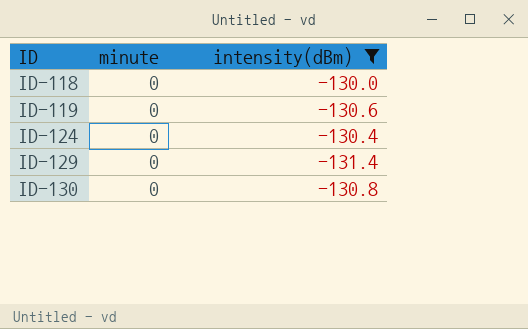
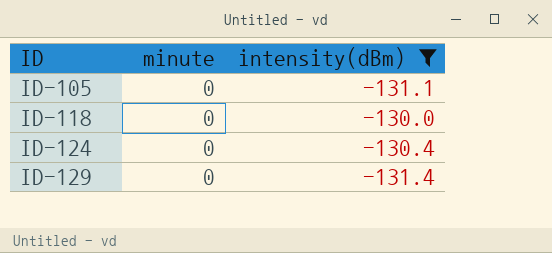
row ID-119: 0 | -130.6 -> none
row ID-130: 0 | -130.8 -> none
row ID-105: none -> 0 | -131.1

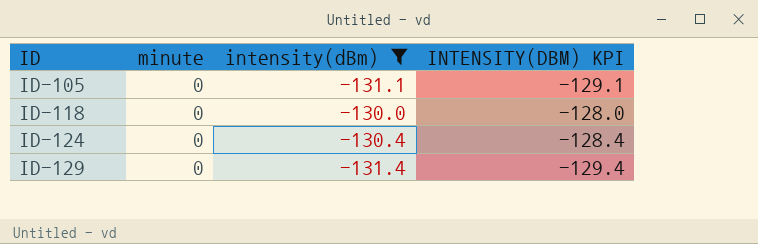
column INTENSITY(DBM) KPI | formula: none -> [intensity(dBm)] + 2

